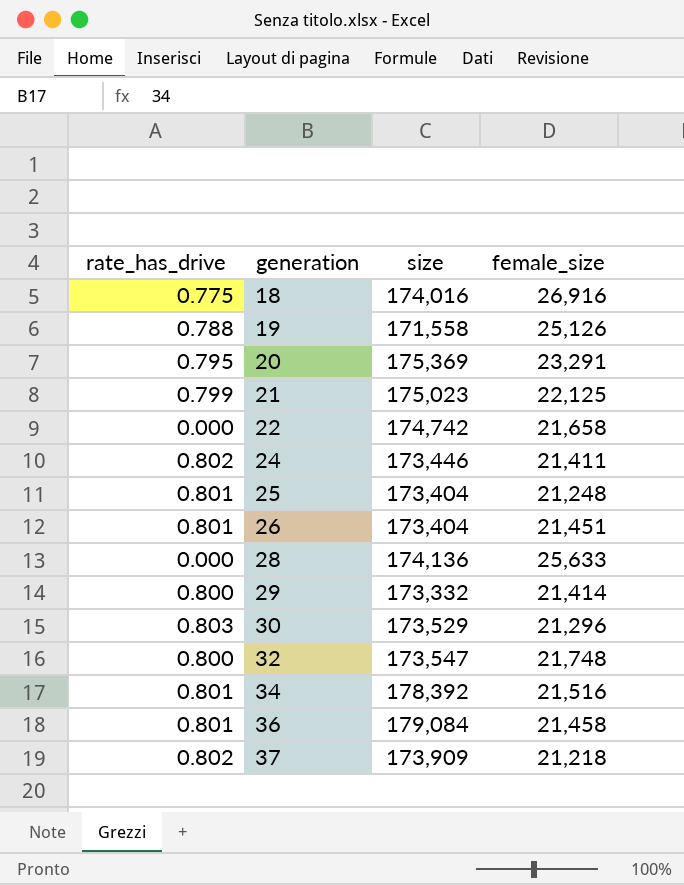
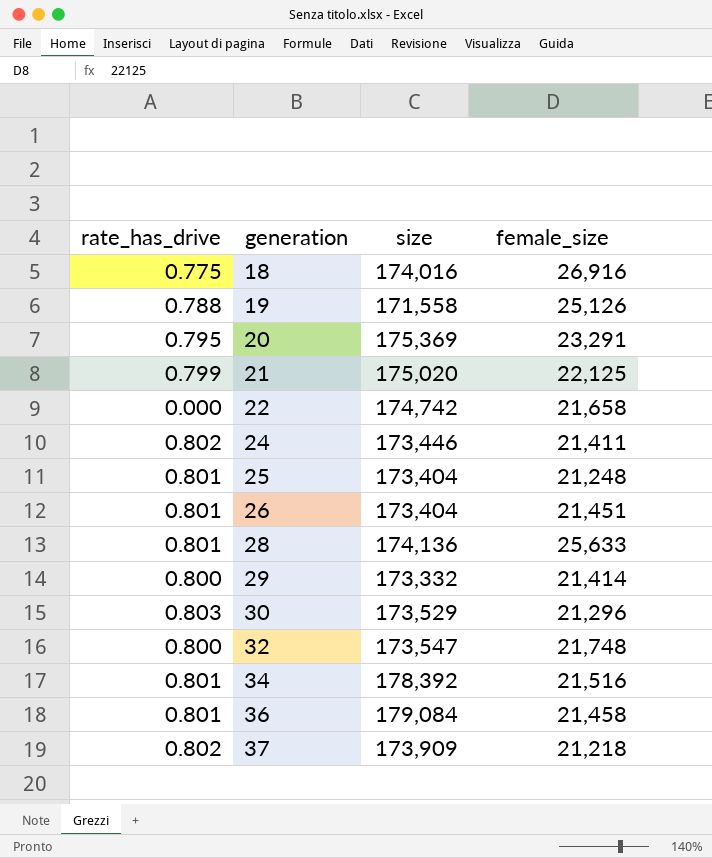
21 | size: 175,023 -> 175,020
28 | rate_has_drive: 0.000 -> 0.801

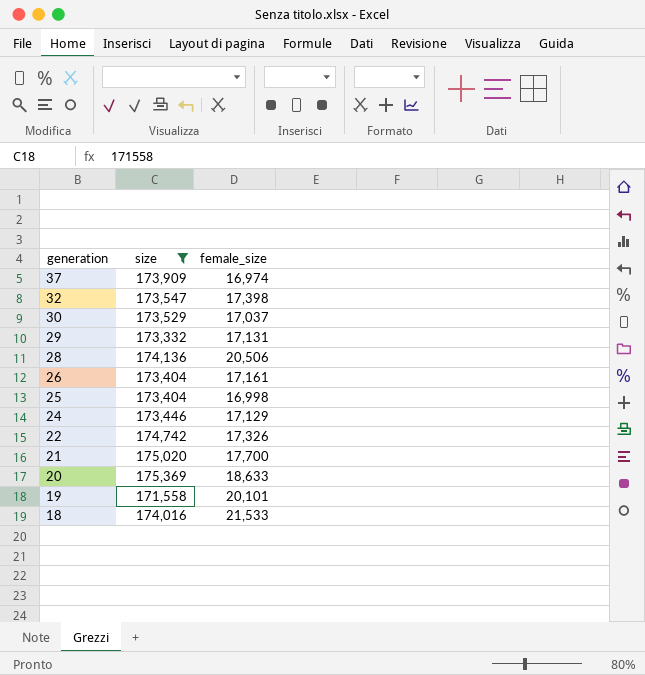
filter: none -> size <= 175,369
row order: generation ascending -> generation descending
column rate_has_drive | position: 1 -> none
37 | female_size: 21,218 -> 16,974
32 | female_size: 21,748 -> 17,398
30 | female_size: 21,296 -> 17,037
29 | female_size: 21,414 -> 17,131
28 | female_size: 25,633 -> 20,506
26 | female_size: 21,451 -> 17,161
25 | female_size: 21,248 -> 16,998
24 | female_size: 21,411 -> 17,129
22 | female_size: 21,658 -> 17,326
21 | female_size: 22,125 -> 17,700
20 | female_size: 23,291 -> 18,633
19 | female_size: 25,126 -> 20,101
18 | female_size: 26,916 -> 21,533

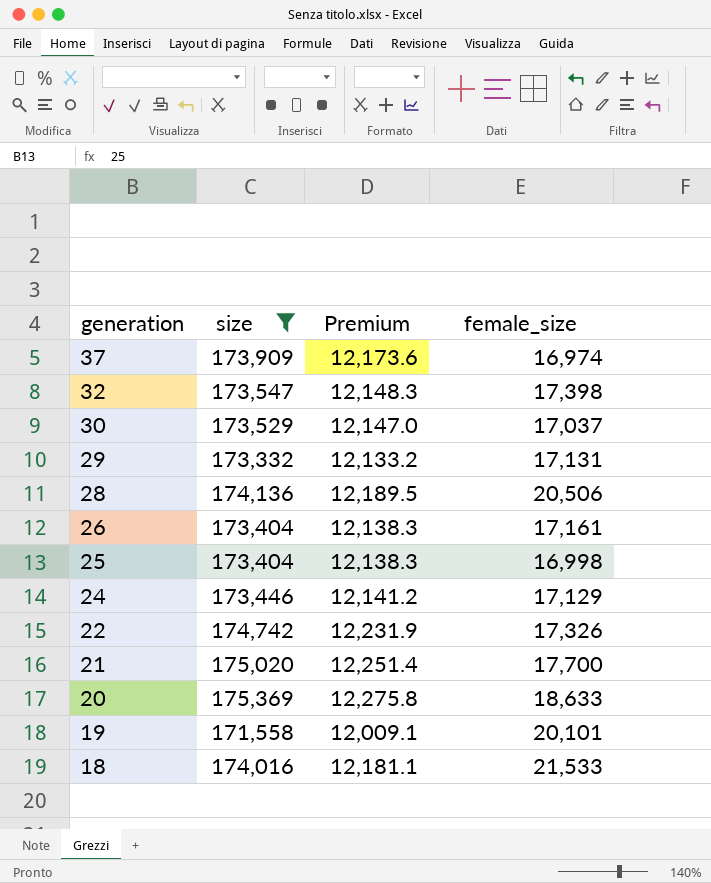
column Premium | formula: none -> [size] * 0.07

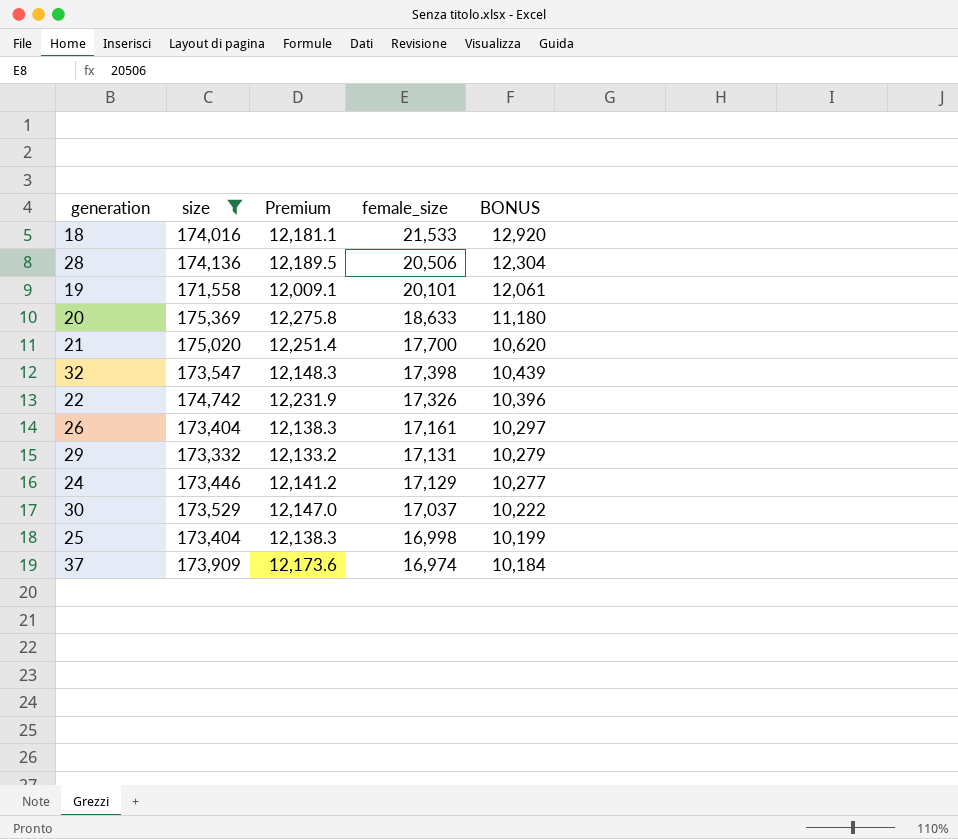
row order: generation descending -> female_size descending
column BONUS | formula: none -> [female_size] * 0.6

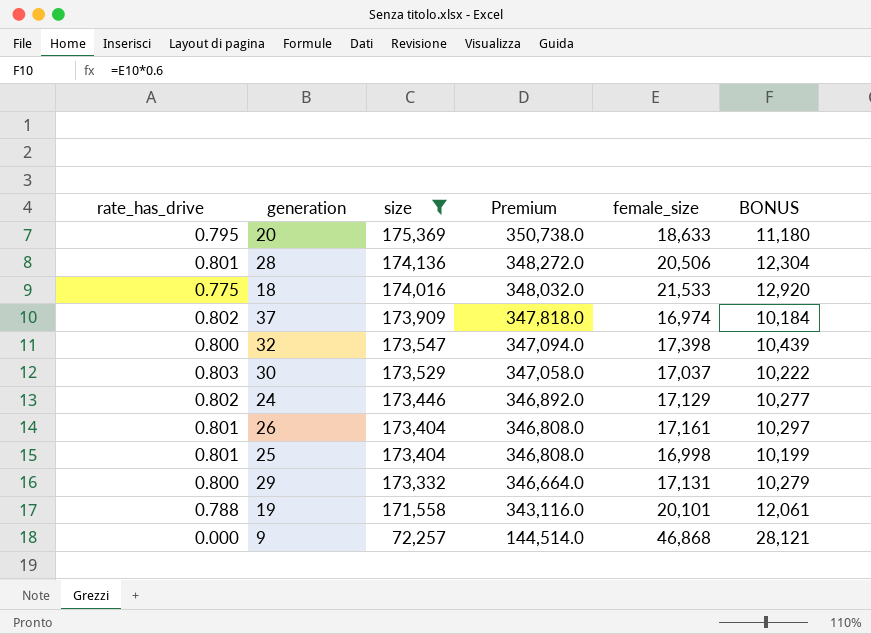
row order: female_size descending -> size descending
column rate_has_drive | position: none -> 1
column Premium | formula: [size] * 0.07 -> [size] * 2
row 21: 175,020 | 12,251.4 | 17,700 | 10,620 -> none
row 22: 174,742 | 12,231.9 | 17,326 | 10,396 -> none
row 9: none -> 0.000 | 72,257 | 144,514.0 | 46,868 | 28,121

